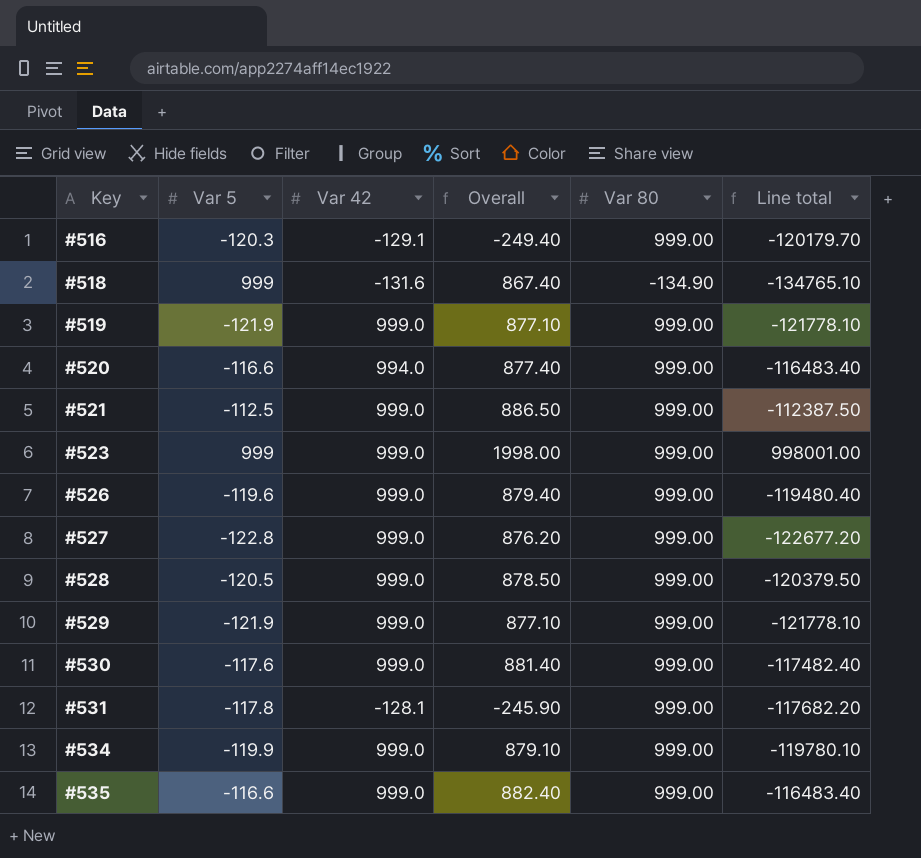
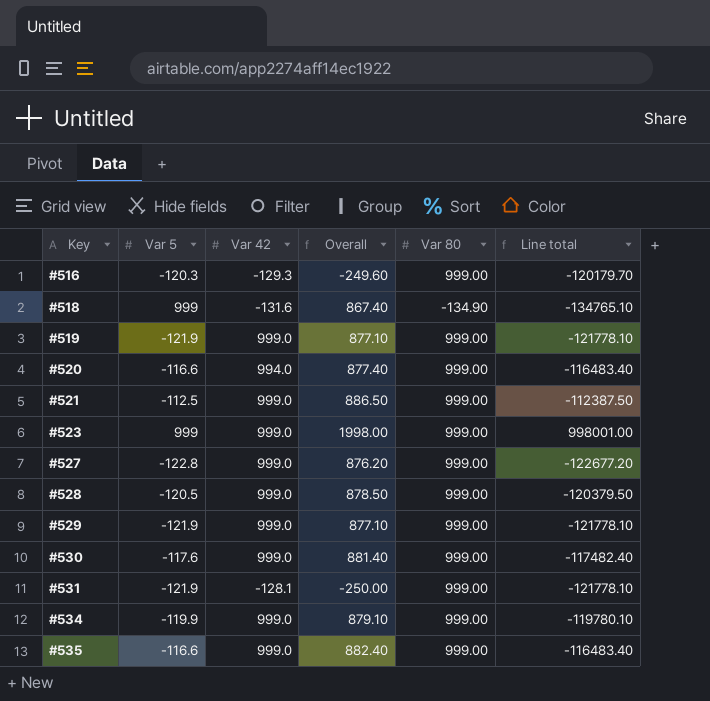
row #526: -119.6 | 999.0 | 879.40 | 999.00 | -119480.40 -> none
#516 | Var 42: -129.1 -> -129.3
#516 | Overall: -249.40 -> -249.60
#531 | Var 5: -117.8 -> -121.9
#531 | Overall: -245.90 -> -250.00
#531 | Line total: -117682.20 -> -121778.10

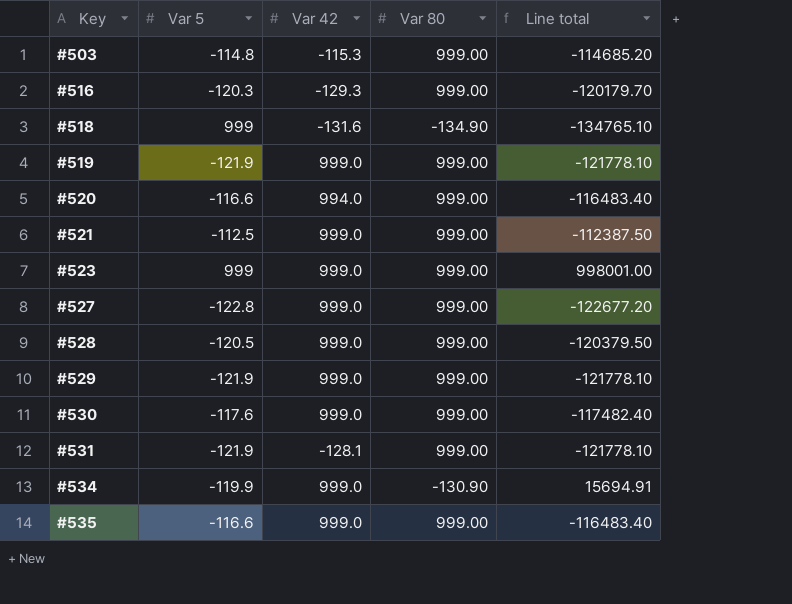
column Overall | formula: [Var 5] + [Var 42] -> none
row #503: none -> -114.8 | -115.3 | 999.00 | -114685.20
#534 | Var 80: 999.00 -> -130.90
#534 | Line total: -119780.10 -> 15694.91

